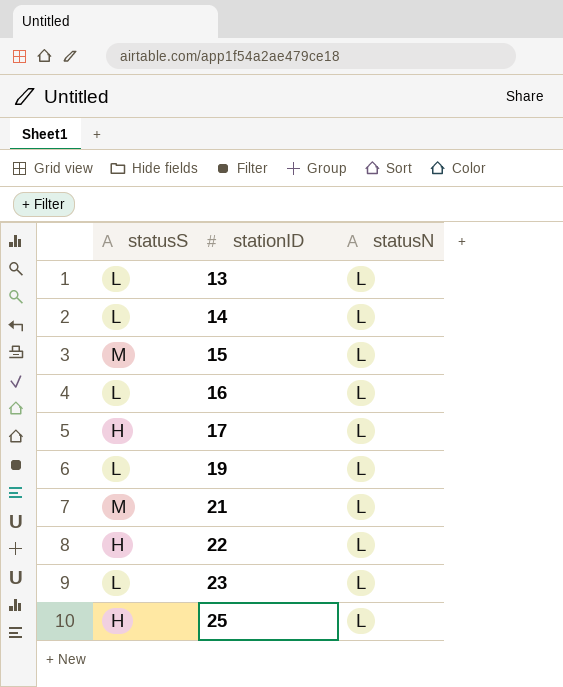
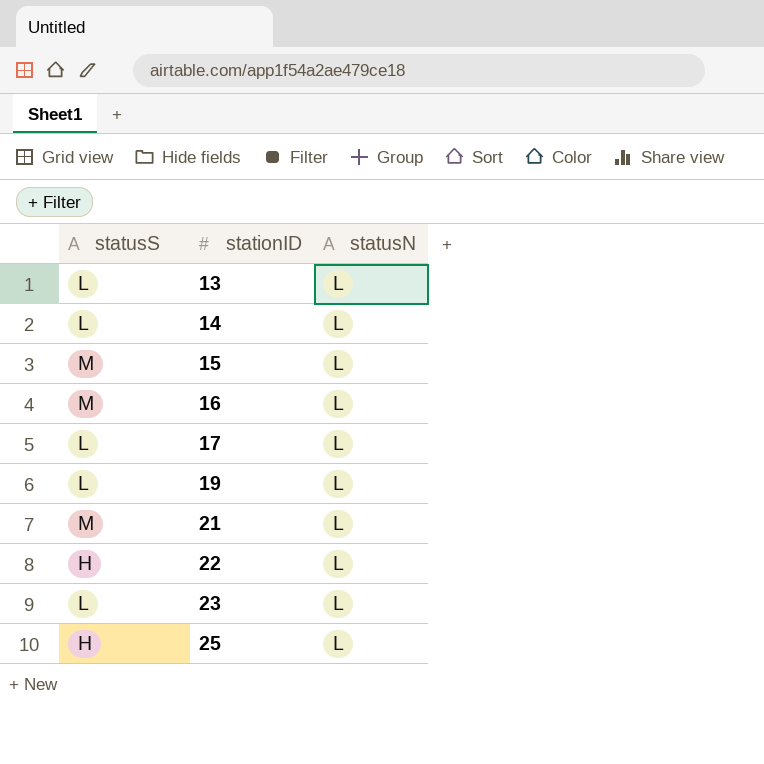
16 | statusS: L -> M
17 | statusS: H -> L

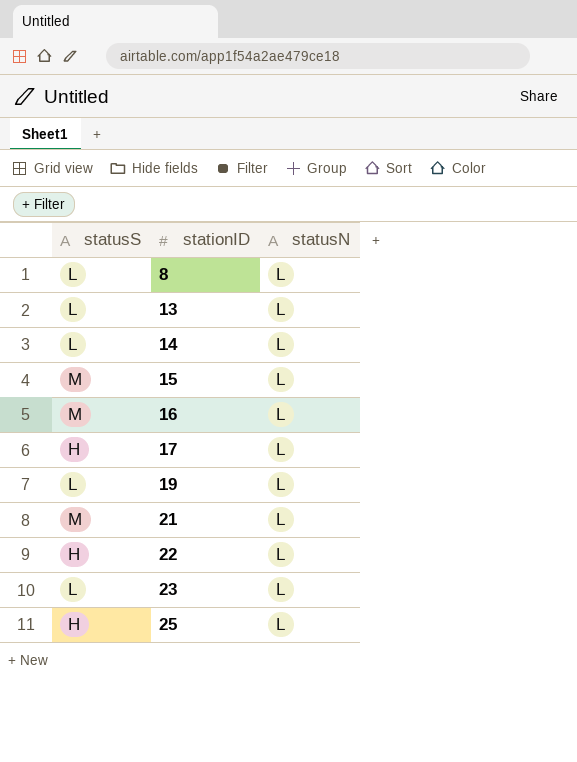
row 8: none -> L | L
17 | statusS: L -> H

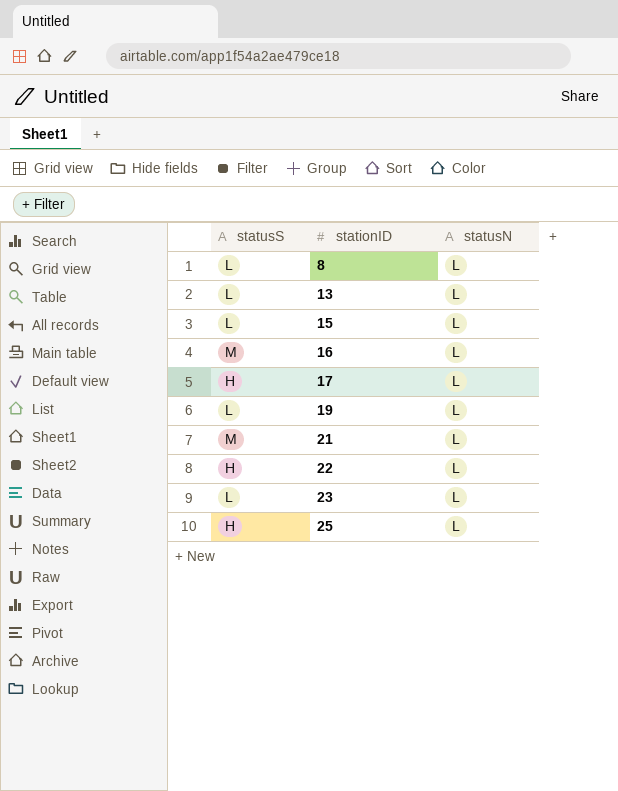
row 14: L | L -> none
15 | statusS: M -> L

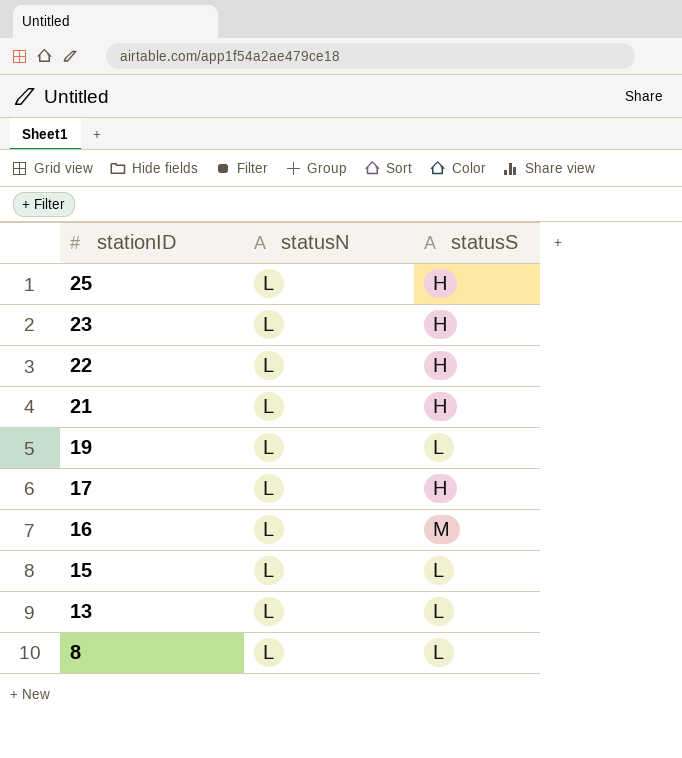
row order: stationID ascending -> stationID descending
column statusS | position: 1 -> 3
23 | statusS: L -> H
21 | statusS: M -> H

